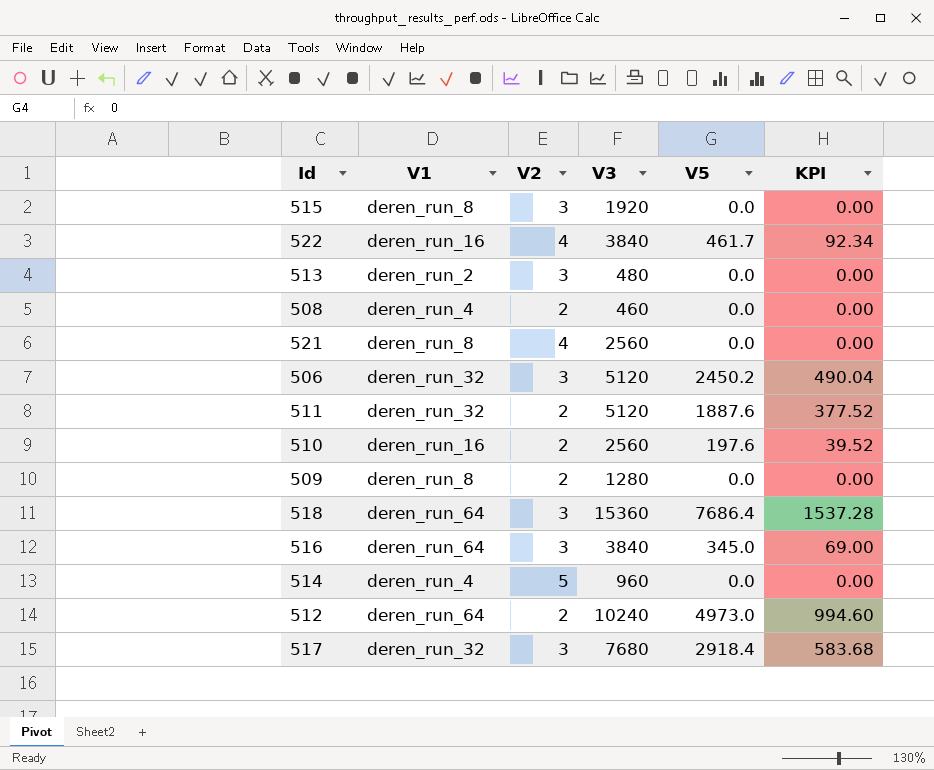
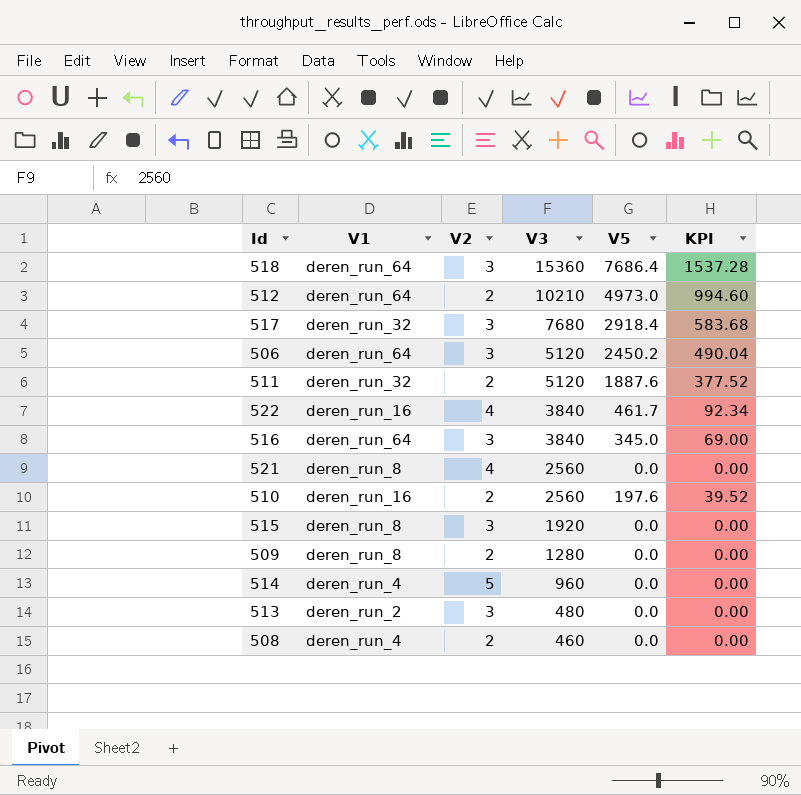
row order: none -> V3 descending
512 | V3: 10240 -> 10210
506 | V1: deren_run_32 -> deren_run_64

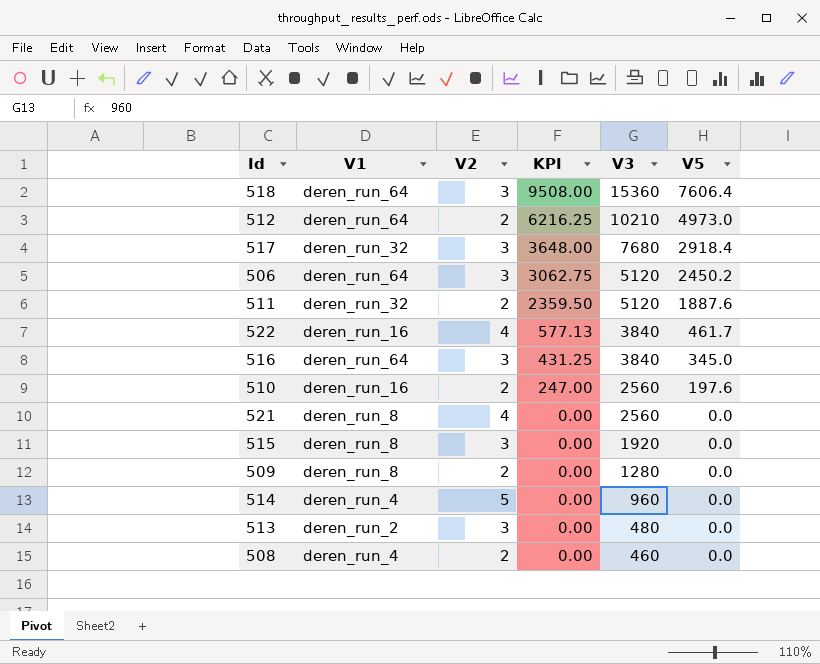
row order: V3 descending -> KPI descending
column KPI | formula: [V5] * 0.2 -> [V5] * 1.25
column KPI | position: 6 -> 4
518 | V5: 7686.4 -> 7606.4

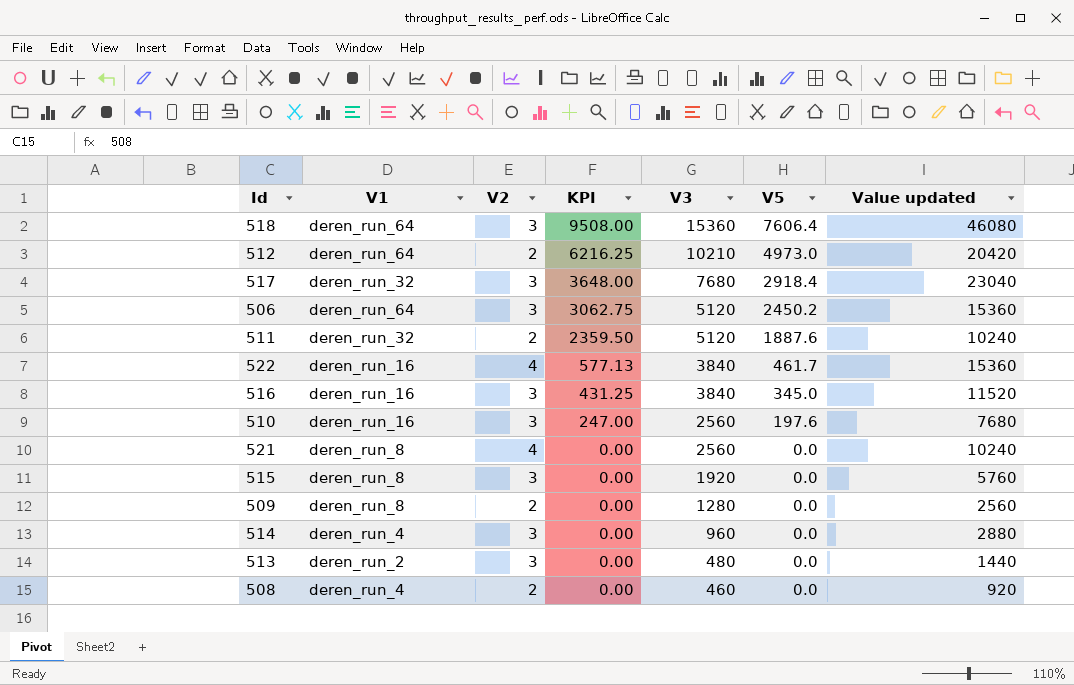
column Value updated | formula: none -> [V2] * [V3]
516 | V1: deren_run_64 -> deren_run_16
510 | V2: 2 -> 3
514 | V2: 5 -> 3

